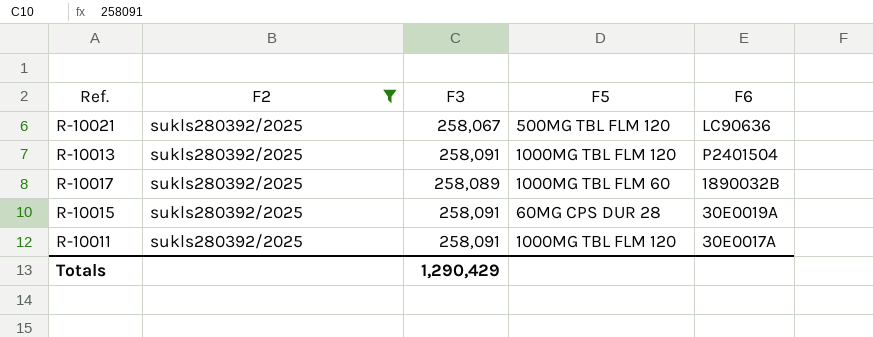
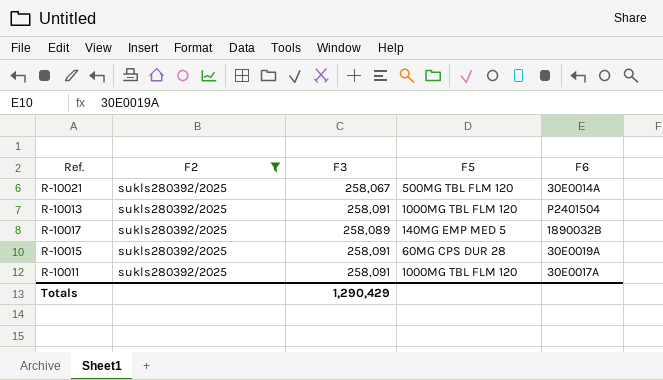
R-10021 | F6: LC90636 -> 30E0014A
R-10017 | F5: 1000MG TBL FLM 60 -> 140MG EMP MED 5

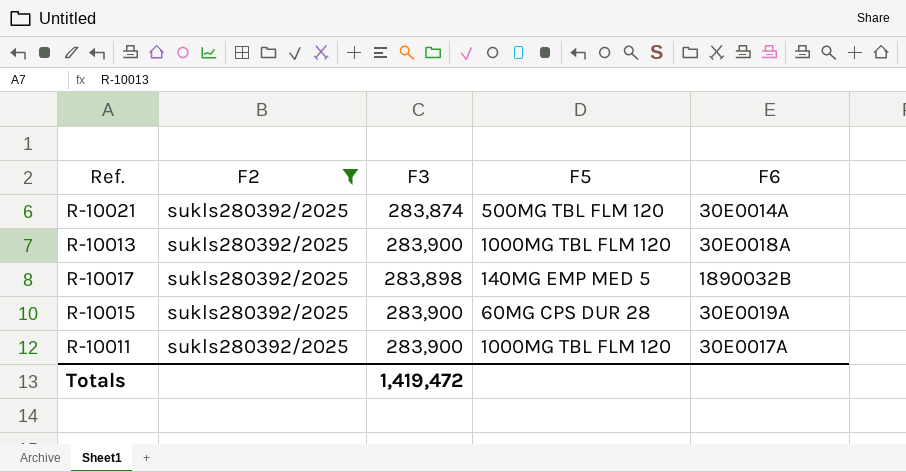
R-10021 | F3: 258,067 -> 283,874
R-10013 | F3: 258,091 -> 283,900
R-10013 | F6: P2401504 -> 30E0018A
R-10017 | F3: 258,089 -> 283,898
R-10015 | F3: 258,091 -> 283,900
R-10011 | F3: 258,091 -> 283,900
Totals | F3: 1,290,429 -> 1,419,472

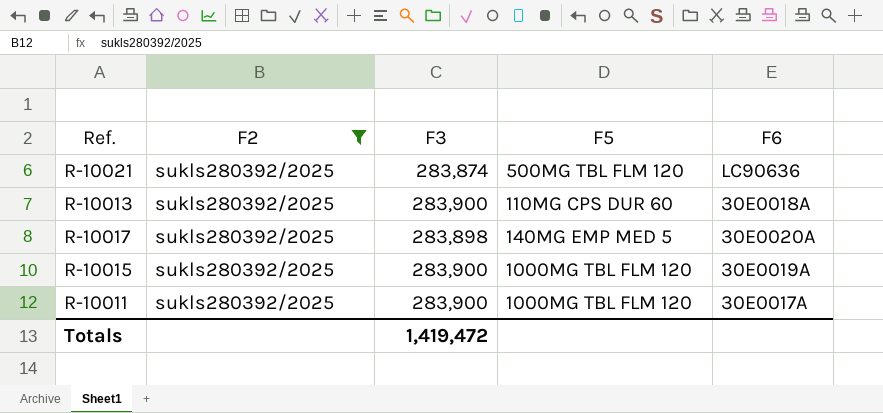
R-10021 | F6: 30E0014A -> LC90636
R-10013 | F5: 1000MG TBL FLM 120 -> 110MG CPS DUR 60
R-10017 | F6: 1890032B -> 30E0020A
R-10015 | F5: 60MG CPS DUR 28 -> 1000MG TBL FLM 120

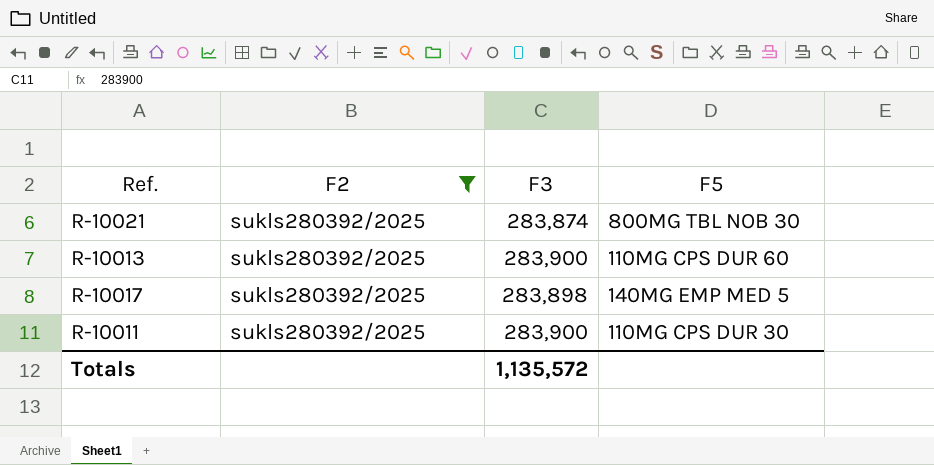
column F6 | position: 5 -> none
row R-10015: sukls280392/2025 | 283,900 | 1000MG TBL FLM 120 | 30E0019A -> none
R-10021 | F5: 500MG TBL FLM 120 -> 800MG TBL NOB 30
R-10011 | F5: 1000MG TBL FLM 120 -> 110MG CPS DUR 30
Totals | F3: 1,419,472 -> 1,135,572

